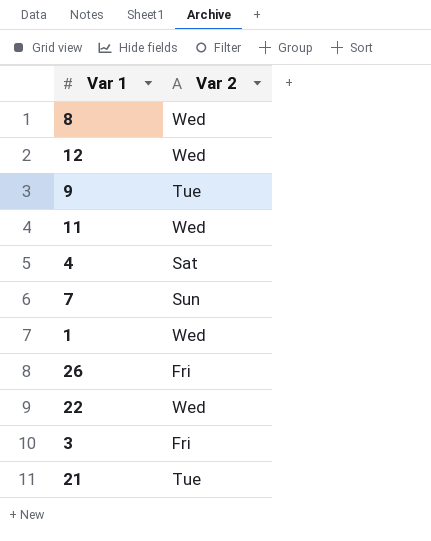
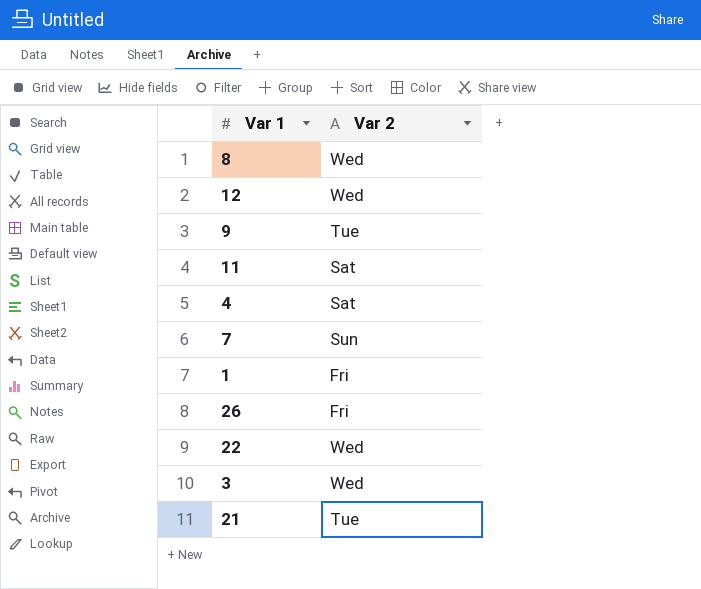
11 | Var 2: Wed -> Sat
1 | Var 2: Wed -> Fri
3 | Var 2: Fri -> Wed

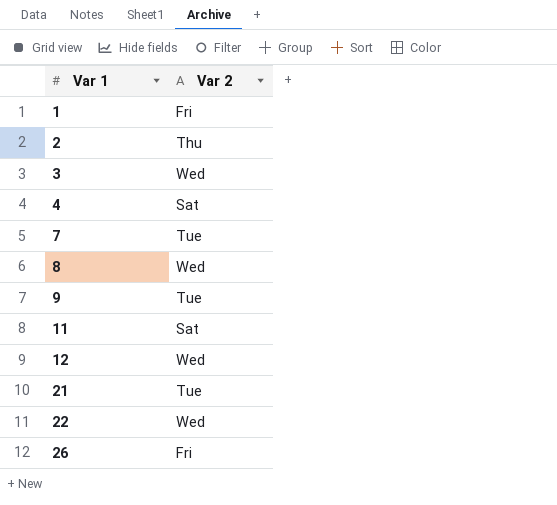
row order: none -> Var 1 ascending
row 2: none -> Thu
7 | Var 2: Sun -> Tue

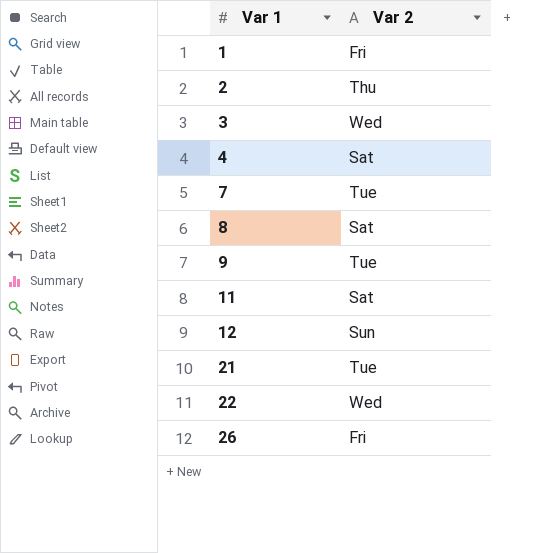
8 | Var 2: Wed -> Sat
12 | Var 2: Wed -> Sun

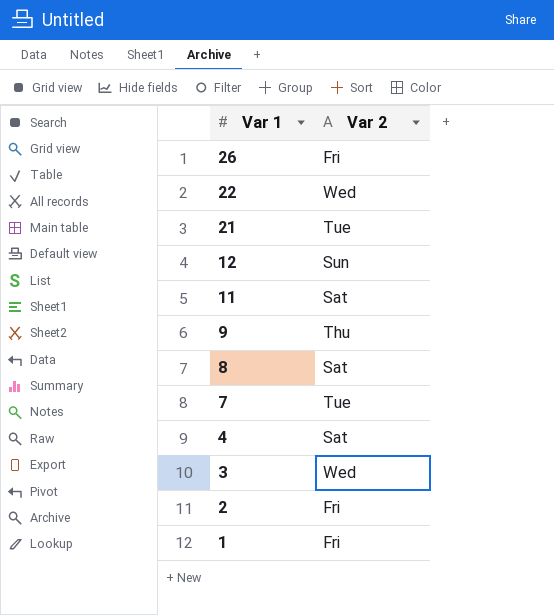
row order: Var 1 ascending -> Var 1 descending
9 | Var 2: Tue -> Thu
2 | Var 2: Thu -> Fri

